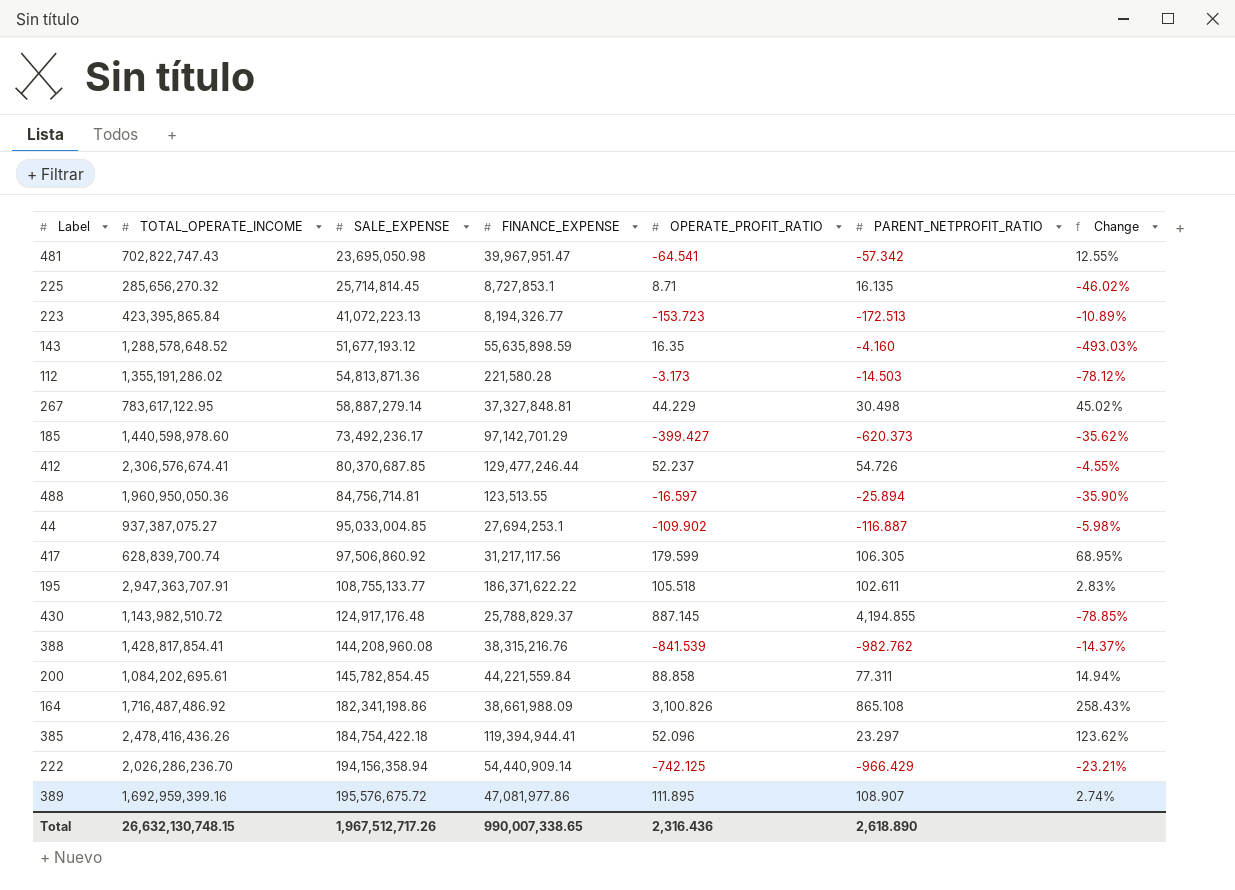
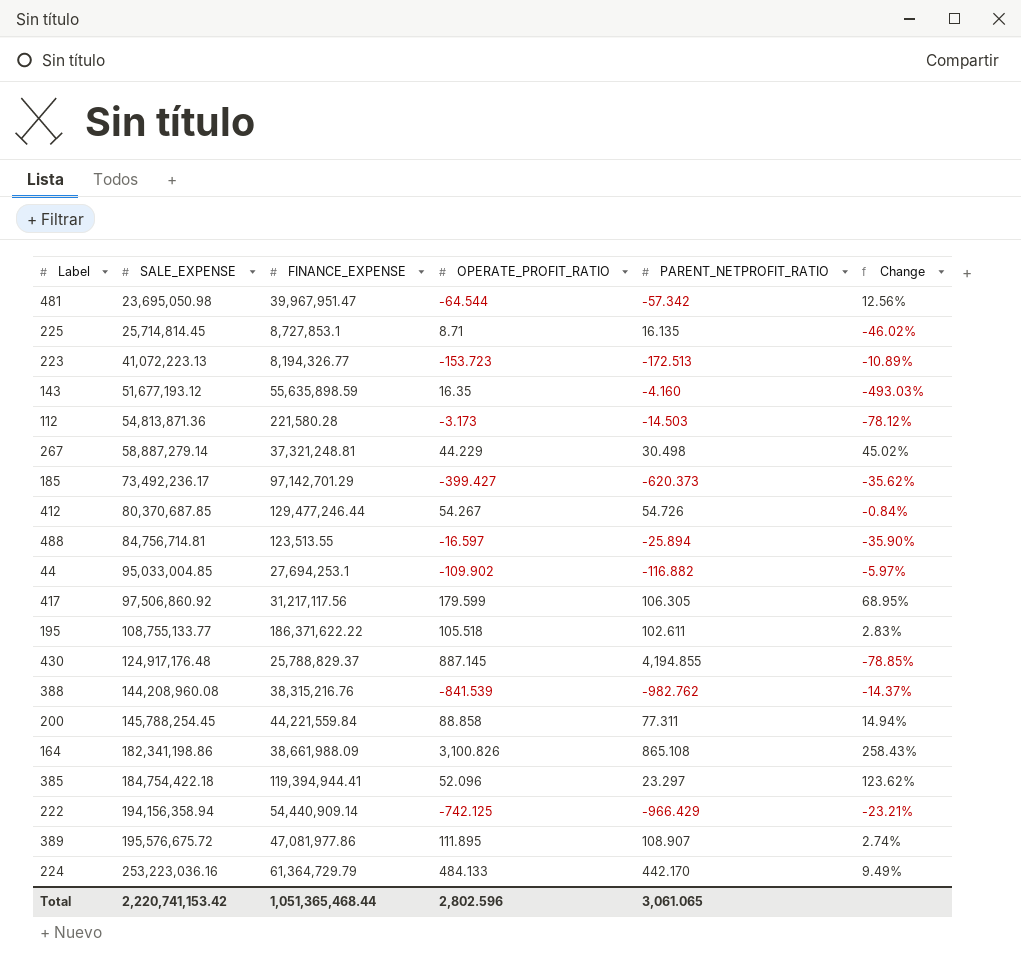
column TOTAL_OPERATE_INCOME | position: 2 -> none
481 | OPERATE_PROFIT_RATIO: -64.541 -> -64.544
481 | Change: 12.55% -> 12.56%
267 | FINANCE_EXPENSE: 37,327,848.81 -> 37,321,248.81
412 | OPERATE_PROFIT_RATIO: 52.237 -> 54.267
412 | Change: -4.55% -> -0.84%
44 | PARENT_NETPROFIT_RATIO: -116.887 -> -116.882
44 | Change: -5.98% -> -5.97%
200 | SALE_EXPENSE: 145,782,854.45 -> 145,788,254.45
row 224: none -> 253,223,036.16 | 61,364,729.79 | 484.133 | 442.170 | 9.49%
Total | SALE_EXPENSE: 1,967,512,717.26 -> 2,220,741,153.42
Total | FINANCE_EXPENSE: 990,007,338.65 -> 1,051,365,468.44
Total | OPERATE_PROFIT_RATIO: 2,316.436 -> 2,802.596
Total | PARENT_NETPROFIT_RATIO: 2,618.890 -> 3,061.065

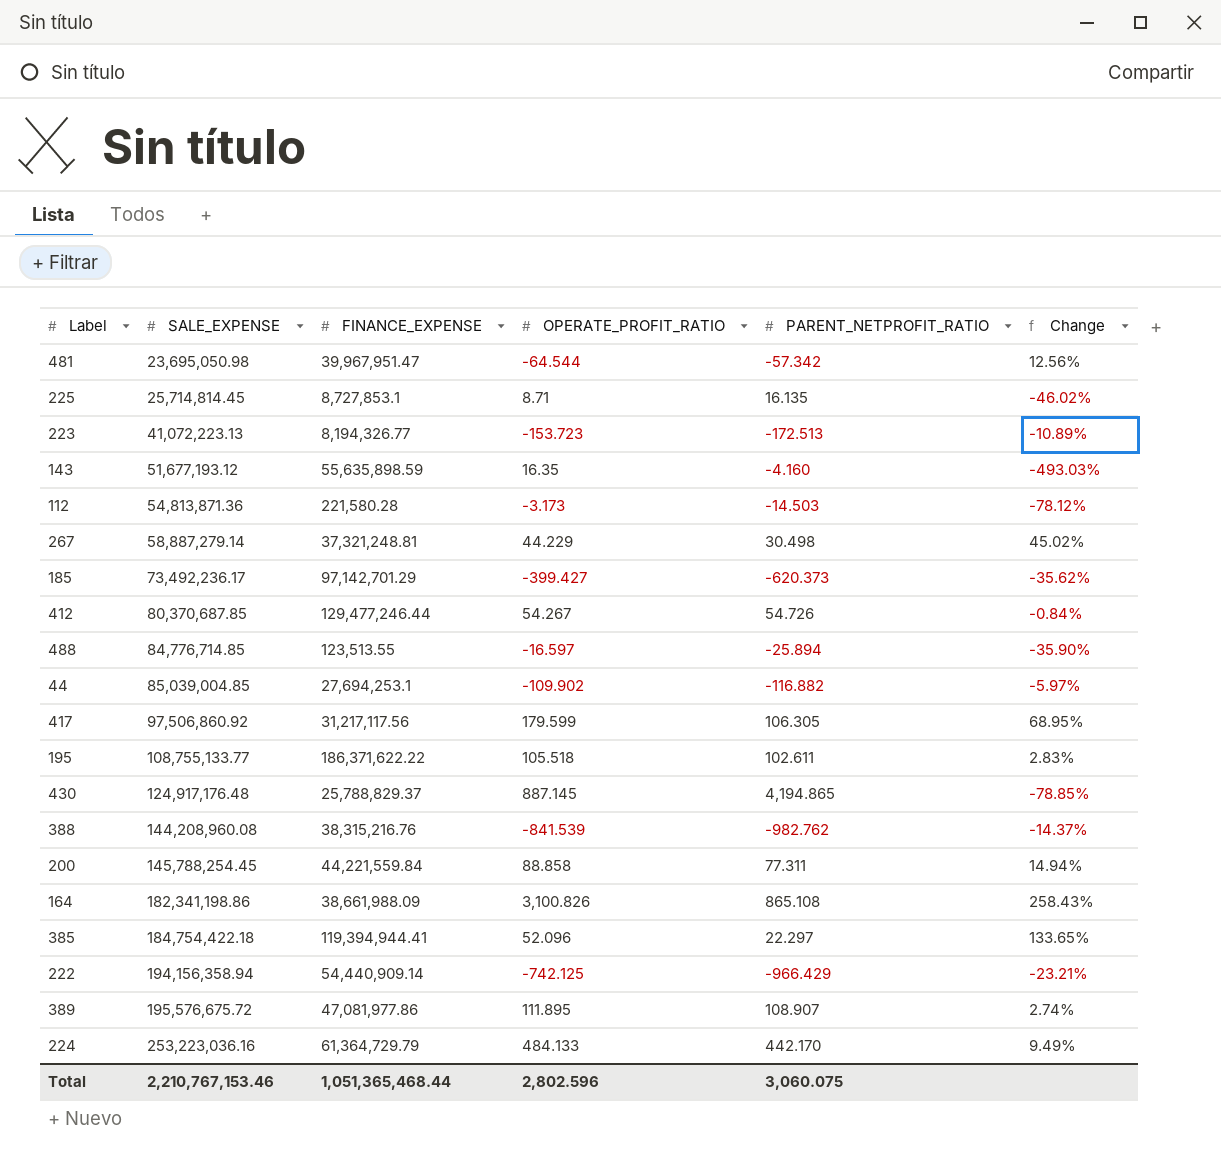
488 | SALE_EXPENSE: 84,756,714.81 -> 84,776,714.85
44 | SALE_EXPENSE: 95,033,004.85 -> 85,039,004.85
430 | PARENT_NETPROFIT_RATIO: 4,194.855 -> 4,194.865
385 | PARENT_NETPROFIT_RATIO: 23.297 -> 22.297
385 | Change: 123.62% -> 133.65%
Total | SALE_EXPENSE: 2,220,741,153.42 -> 2,210,767,153.46
Total | PARENT_NETPROFIT_RATIO: 3,061.065 -> 3,060.075

